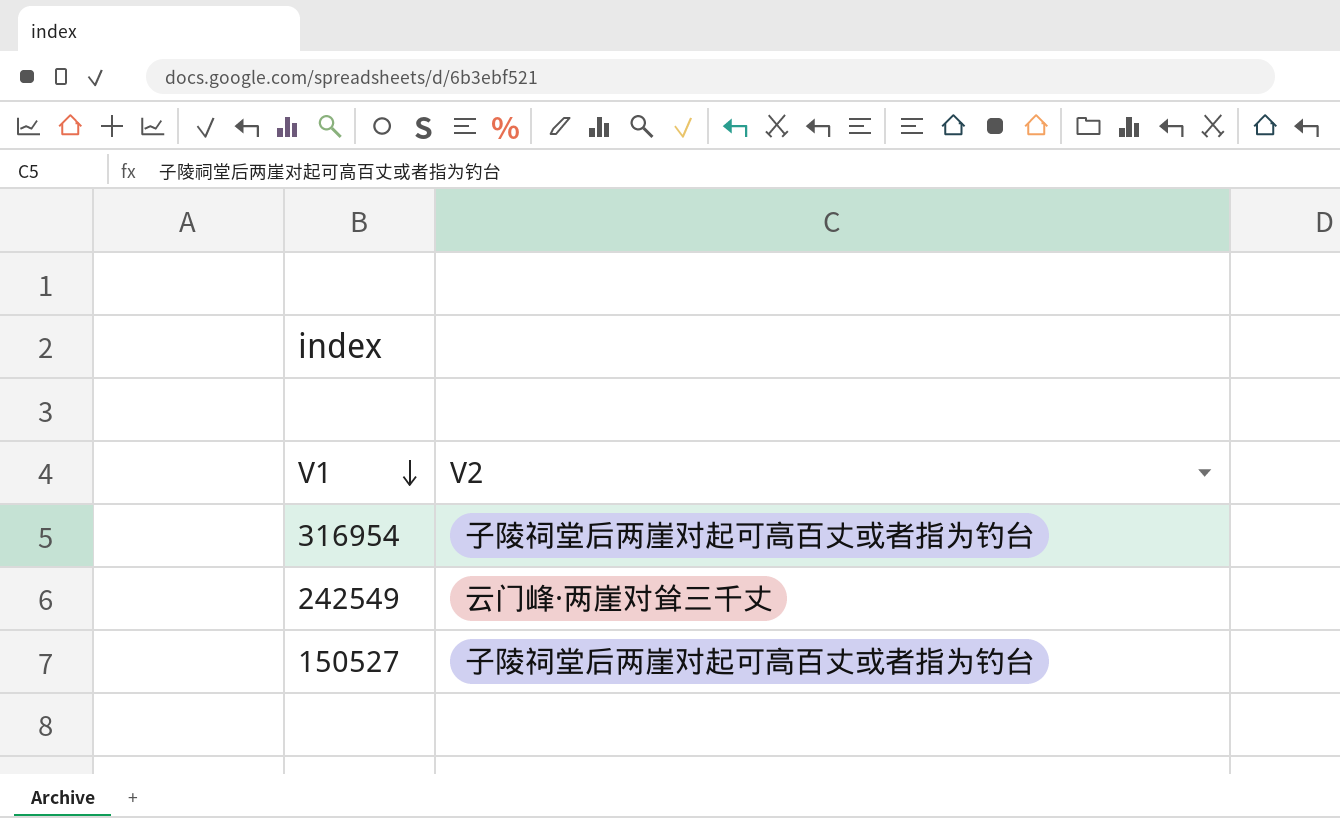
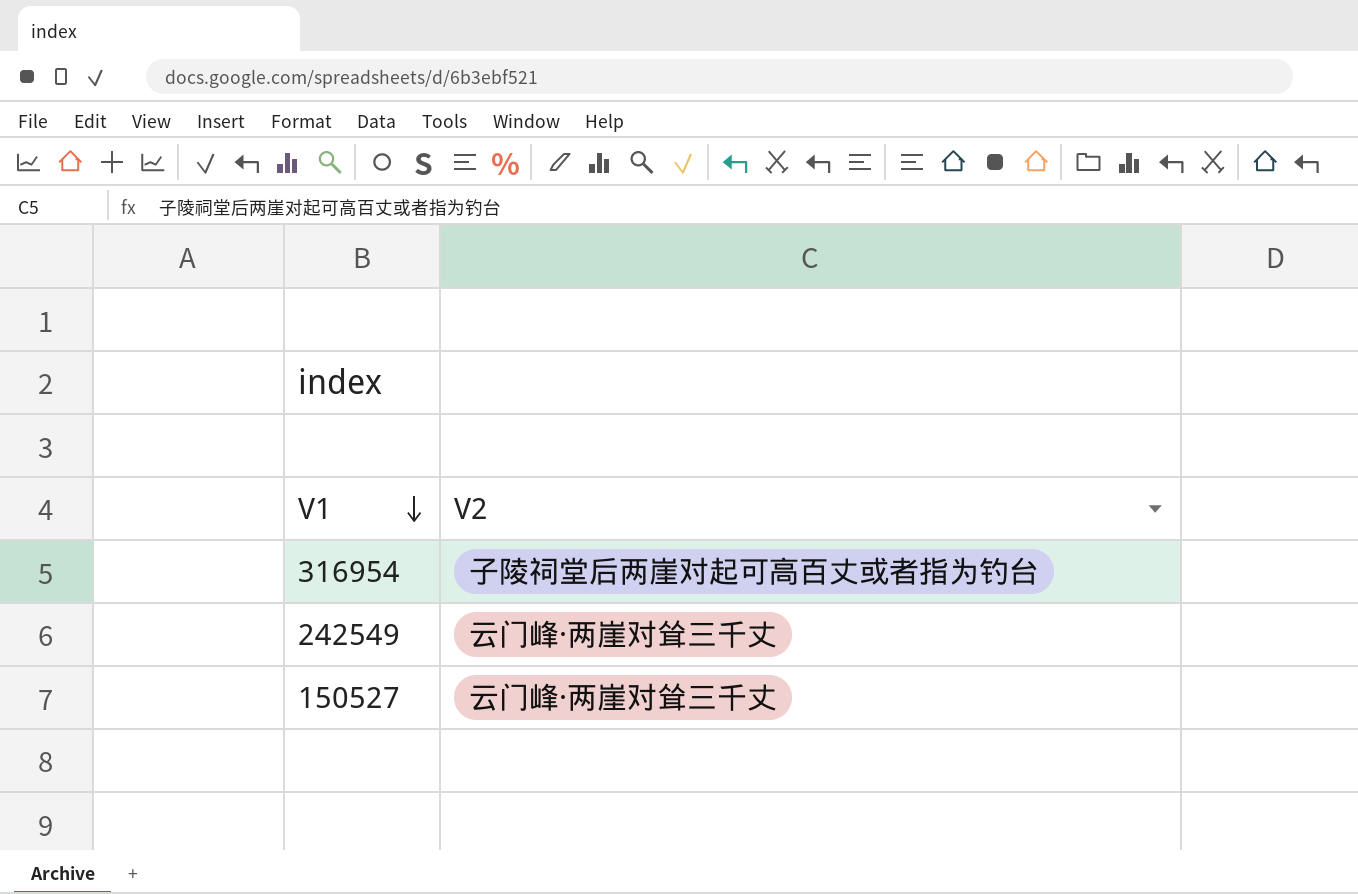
150527 | V2: 子陵祠堂后两崖对起可高百丈或者指为钓台 -> 云门峰·两崖对耸三千丈

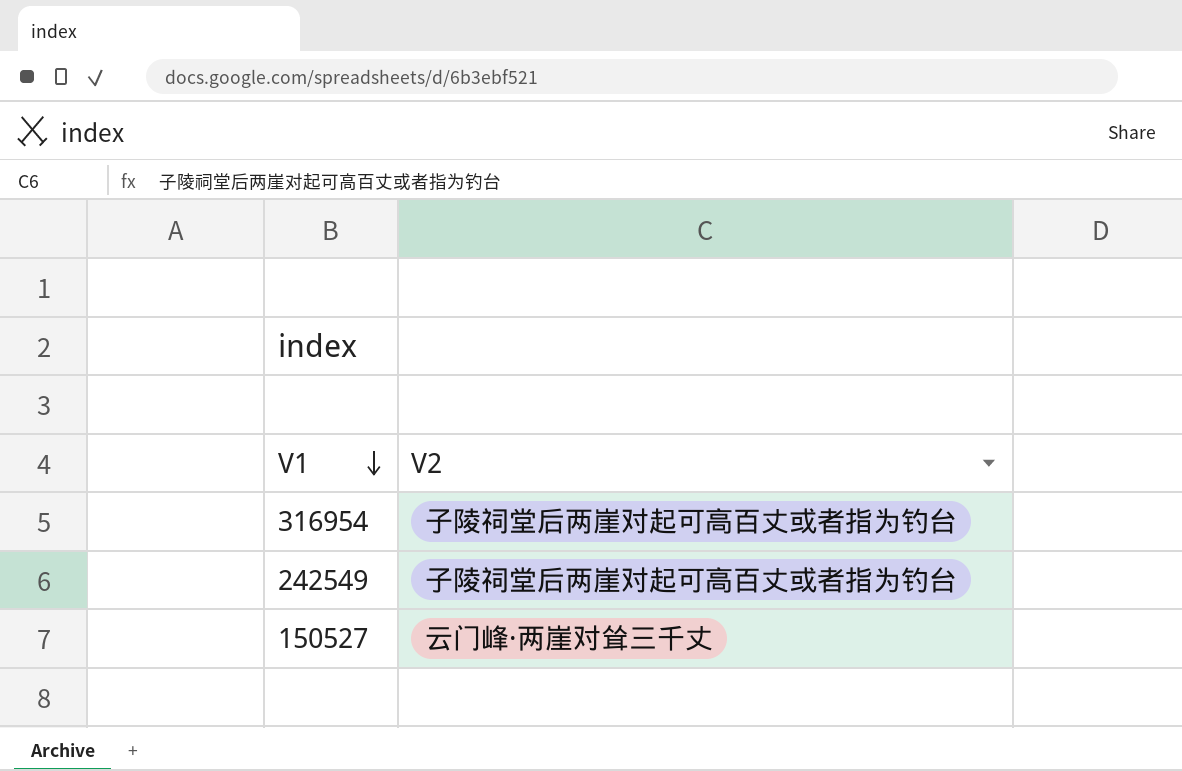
242549 | V2: 云门峰·两崖对耸三千丈 -> 子陵祠堂后两崖对起可高百丈或者指为钓台

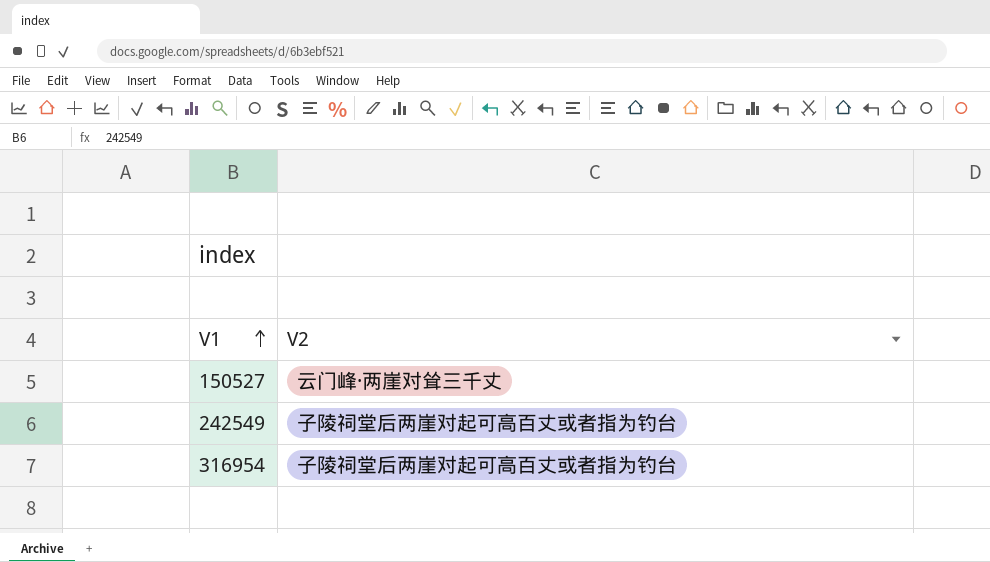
row order: V1 descending -> V1 ascending

